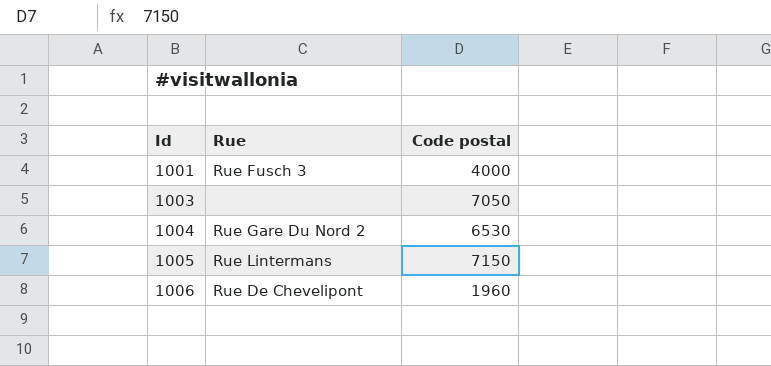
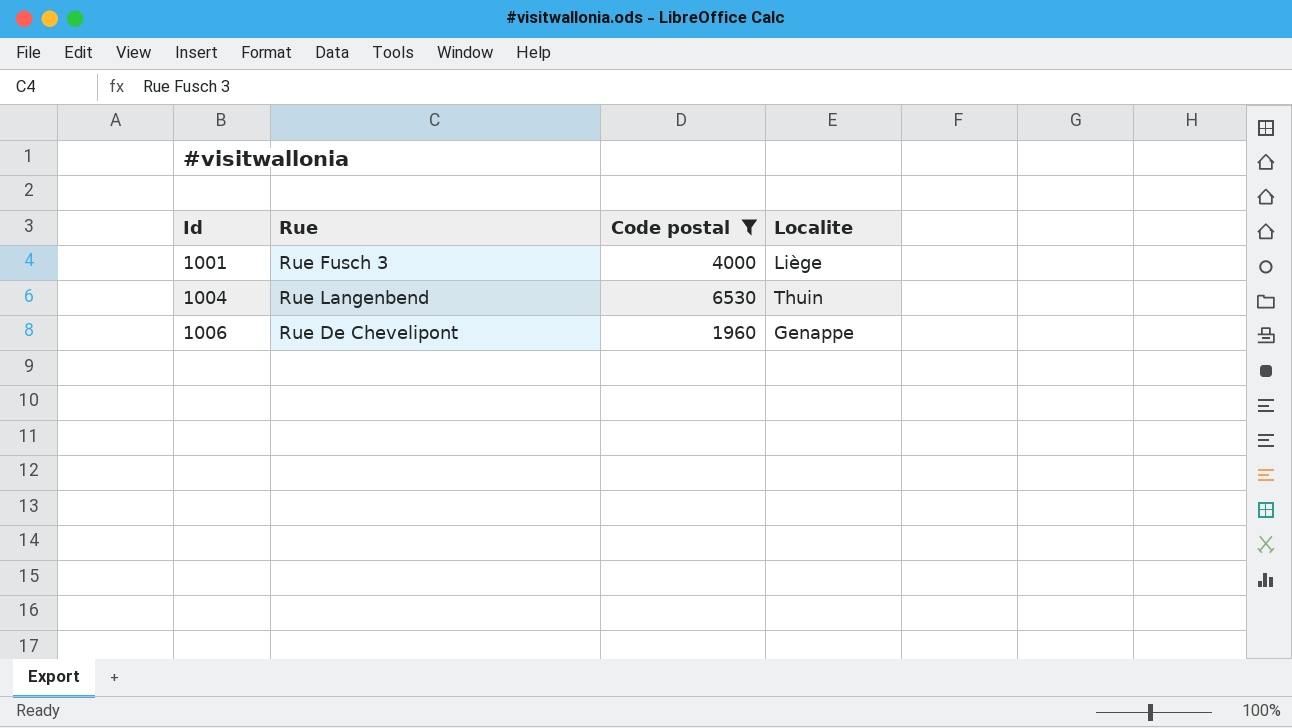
filter: none -> Code postal <= 6530
column Localite | position: none -> 4
1004 | Rue: Rue Gare Du Nord 2 -> Rue Langenbend

